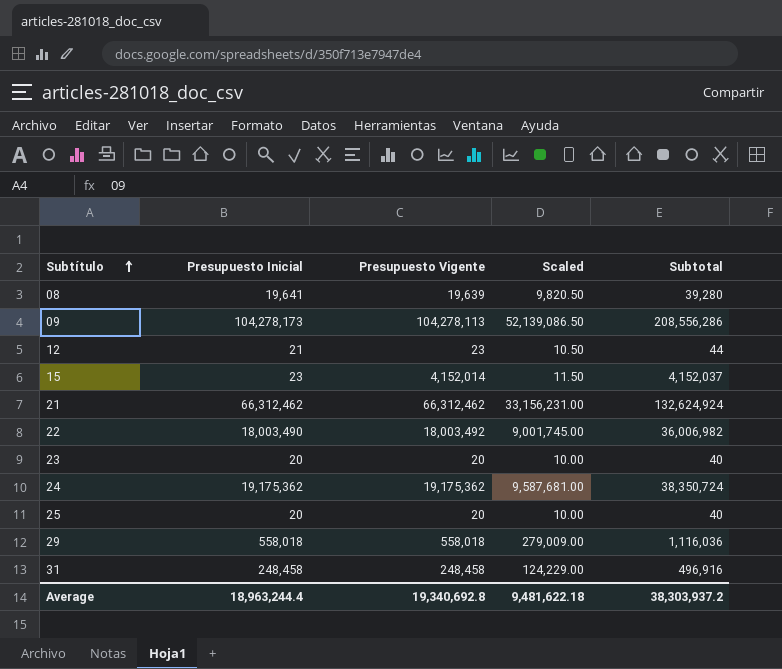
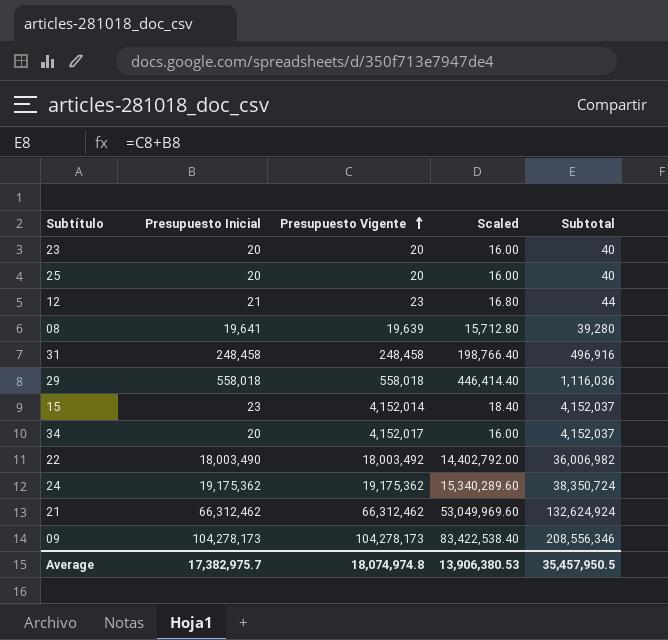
row order: Subtítulo ascending -> Presupuesto Vigente ascending
column Scaled | formula: [Presupuesto Inicial] * 0.5 -> [Presupuesto Inicial] * 0.8
row 34: none -> 20 | 4,152,017 | 16.00 | 4,152,037
09 | Presupuesto Vigente: 104,278,113 -> 104,278,173
09 | Subtotal: 208,556,286 -> 208,556,346
Average | Presupuesto Inicial: 18,963,244.4 -> 17,382,975.7
Average | Presupuesto Vigente: 19,340,692.8 -> 18,074,974.8
Average | Scaled: 9,481,622.18 -> 13,906,380.53
Average | Subtotal: 38,303,937.2 -> 35,457,950.5

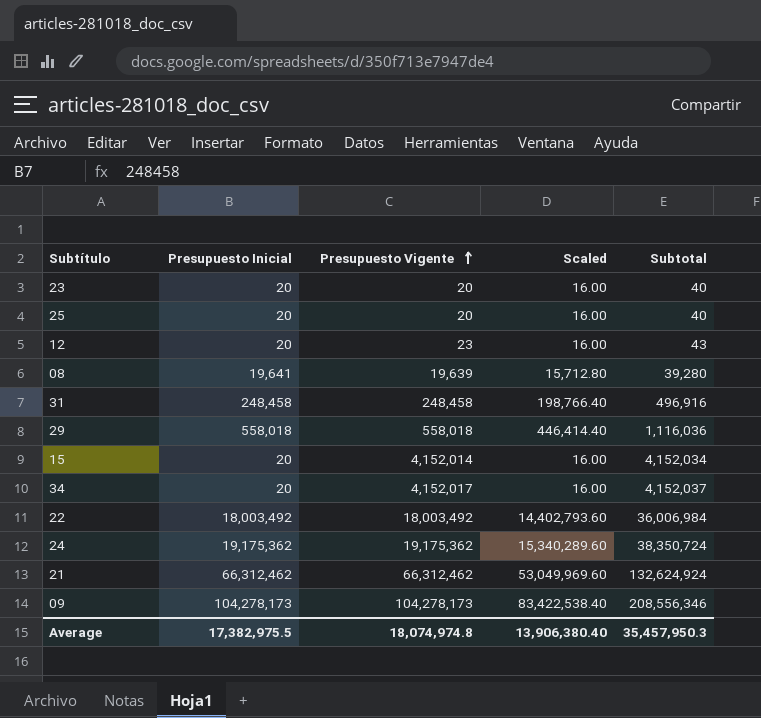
12 | Presupuesto Inicial: 21 -> 20
12 | Scaled: 16.80 -> 16.00
12 | Subtotal: 44 -> 43
15 | Presupuesto Inicial: 23 -> 20
15 | Scaled: 18.40 -> 16.00
15 | Subtotal: 4,152,037 -> 4,152,034
22 | Presupuesto Inicial: 18,003,490 -> 18,003,492
22 | Scaled: 14,402,792.00 -> 14,402,793.60
22 | Subtotal: 36,006,982 -> 36,006,984
Average | Presupuesto Inicial: 17,382,975.7 -> 17,382,975.5
Average | Scaled: 13,906,380.53 -> 13,906,380.40
Average | Subtotal: 35,457,950.5 -> 35,457,950.3

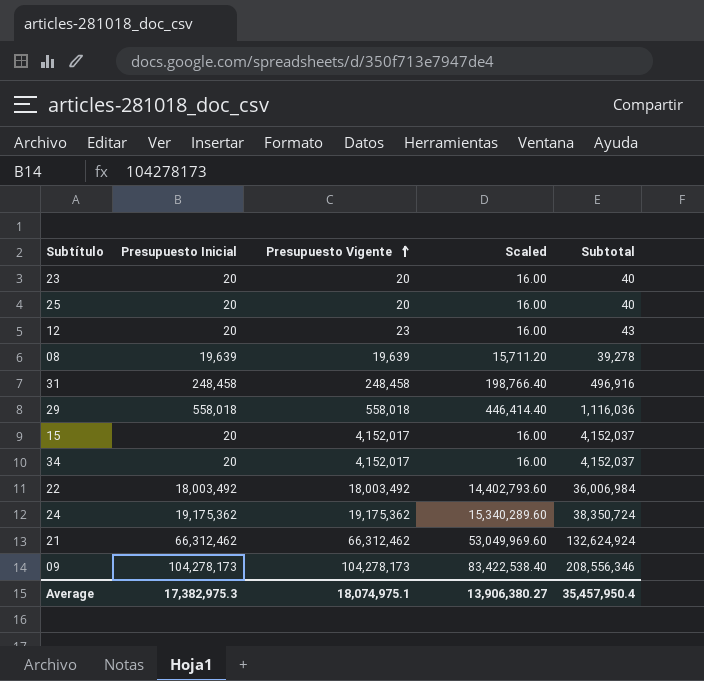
08 | Presupuesto Inicial: 19,641 -> 19,639
08 | Scaled: 15,712.80 -> 15,711.20
08 | Subtotal: 39,280 -> 39,278
15 | Presupuesto Vigente: 4,152,014 -> 4,152,017
15 | Subtotal: 4,152,034 -> 4,152,037
Average | Presupuesto Inicial: 17,382,975.5 -> 17,382,975.3
Average | Presupuesto Vigente: 18,074,974.8 -> 18,074,975.1
Average | Scaled: 13,906,380.40 -> 13,906,380.27
Average | Subtotal: 35,457,950.3 -> 35,457,950.4

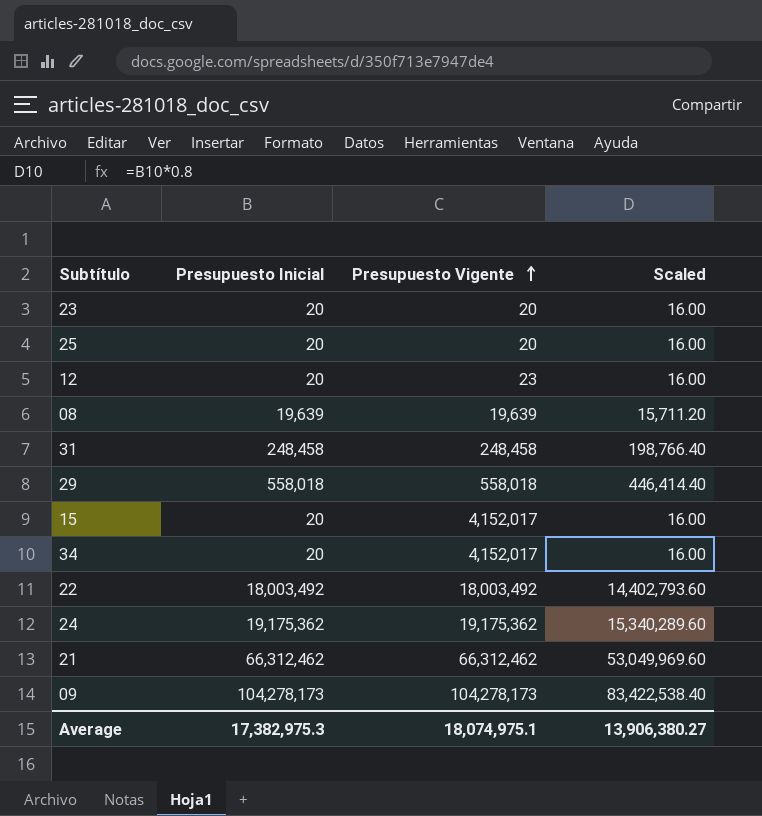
column Subtotal | formula: [Presupuesto Inicial] + [Presupuesto Vigente] -> none

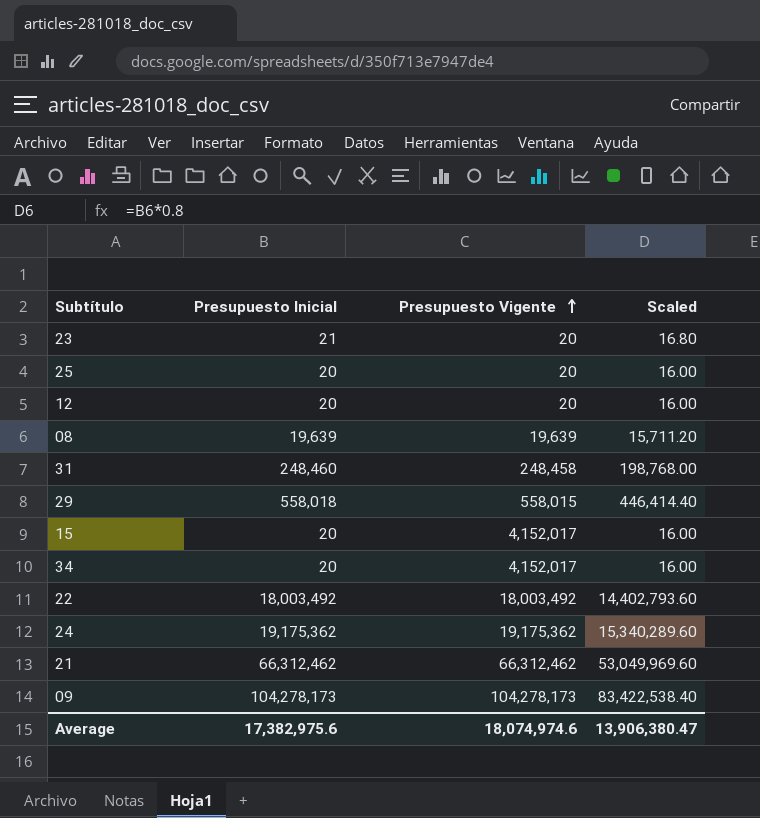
23 | Presupuesto Inicial: 20 -> 21
23 | Scaled: 16.00 -> 16.80
12 | Presupuesto Vigente: 23 -> 20
31 | Presupuesto Inicial: 248,458 -> 248,460
31 | Scaled: 198,766.40 -> 198,768.00
29 | Presupuesto Vigente: 558,018 -> 558,015
Average | Presupuesto Inicial: 17,382,975.3 -> 17,382,975.6
Average | Presupuesto Vigente: 18,074,975.1 -> 18,074,974.6
Average | Scaled: 13,906,380.27 -> 13,906,380.47

